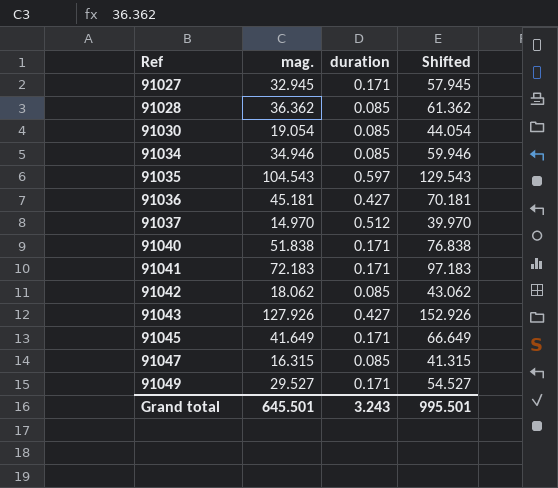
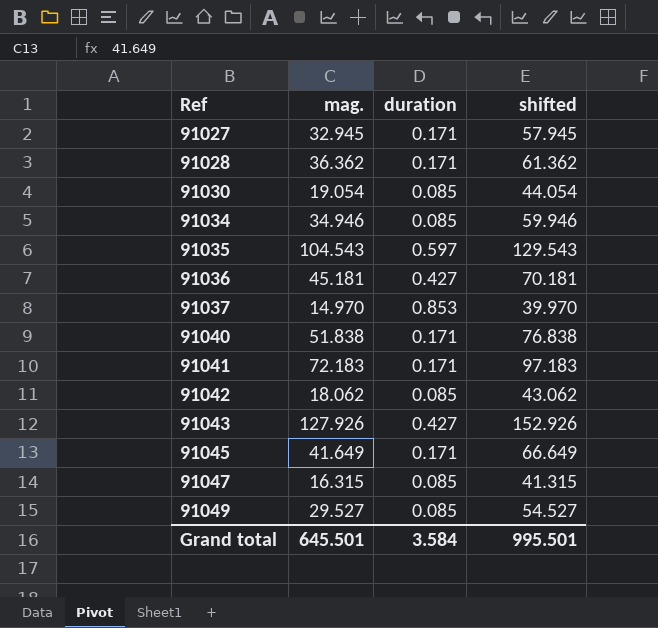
column name: Shifted -> shifted
91028 | duration: 0.085 -> 0.171
91037 | duration: 0.512 -> 0.853
91049 | duration: 0.171 -> 0.085
Grand total | duration: 3.243 -> 3.584

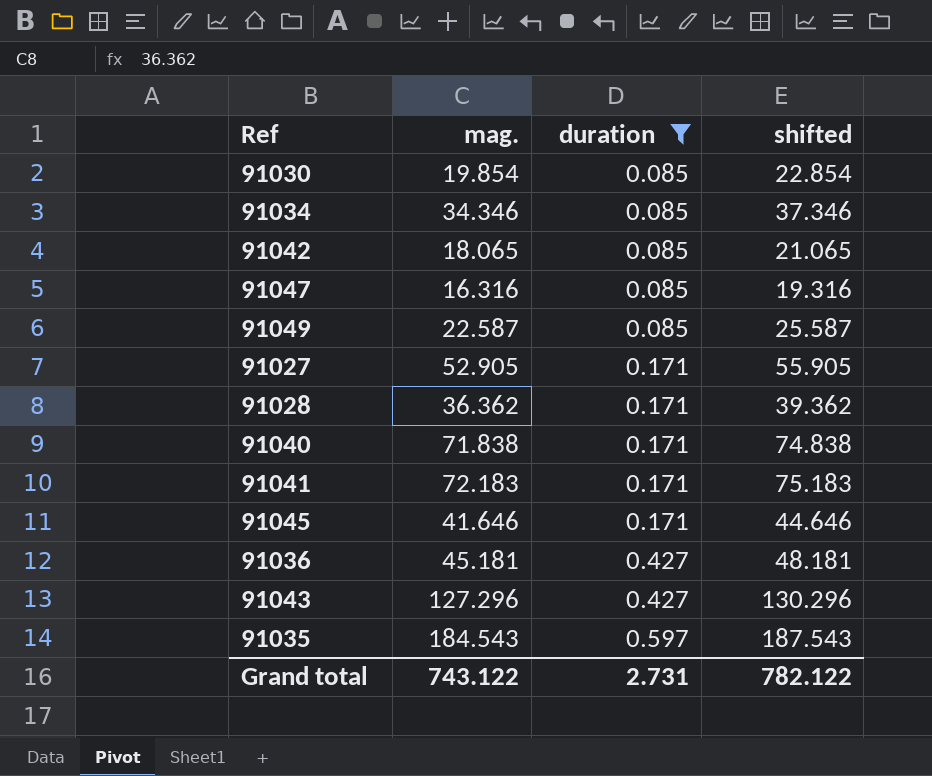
filter: none -> duration != 0.853
row order: Ref ascending -> duration ascending
column shifted | formula: [mag.] + 25 -> [mag.] + 3
91030 | mag.: 19.054 -> 19.854
91034 | mag.: 34.946 -> 34.346
91042 | mag.: 18.062 -> 18.065
91047 | mag.: 16.315 -> 16.316
91049 | mag.: 29.527 -> 22.587
91027 | mag.: 32.945 -> 52.905
91040 | mag.: 51.838 -> 71.838
91045 | mag.: 41.649 -> 41.646
91043 | mag.: 127.926 -> 127.296
91035 | mag.: 104.543 -> 184.543
Grand total | mag.: 645.501 -> 743.122
Grand total | duration: 3.584 -> 2.731
Grand total | shifted: 995.501 -> 782.122

